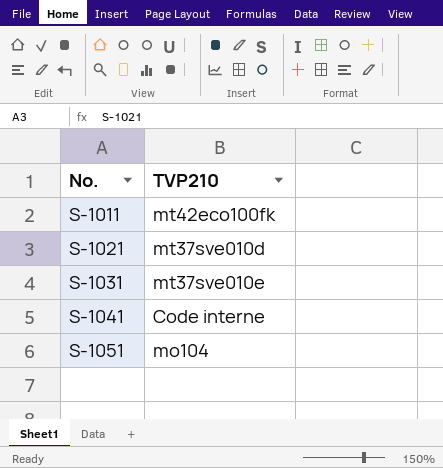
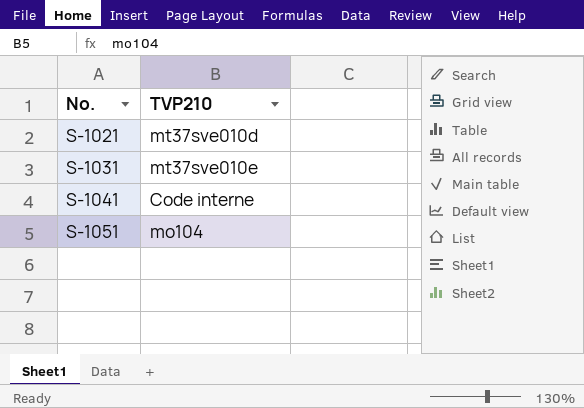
row S-1011: mt42eco100fk -> none

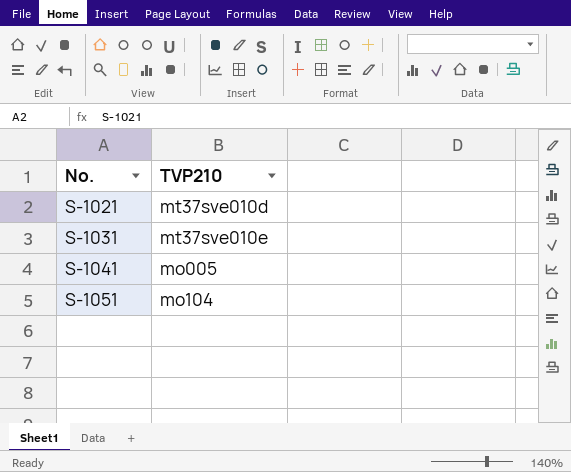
S-1041 | TVP210: Code interne -> mo005

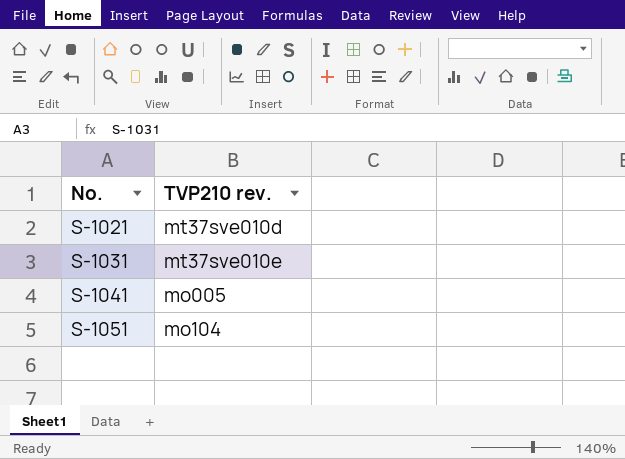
column name: TVP210 -> TVP210 rev.

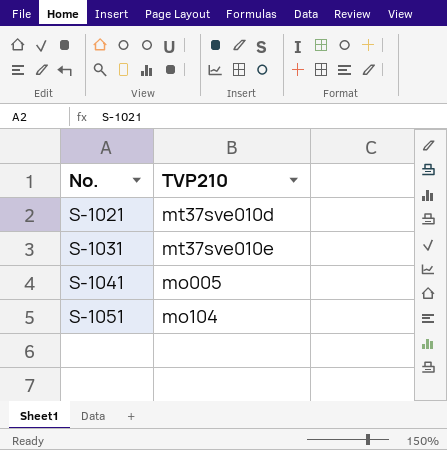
column name: TVP210 rev. -> TVP210

